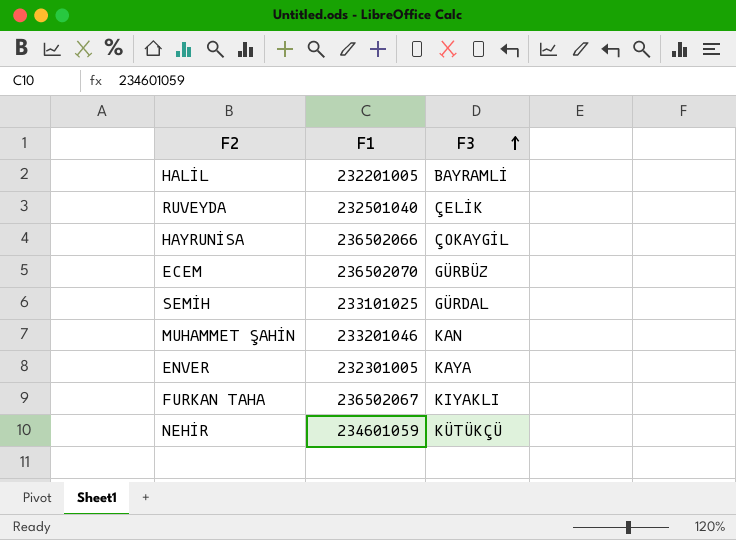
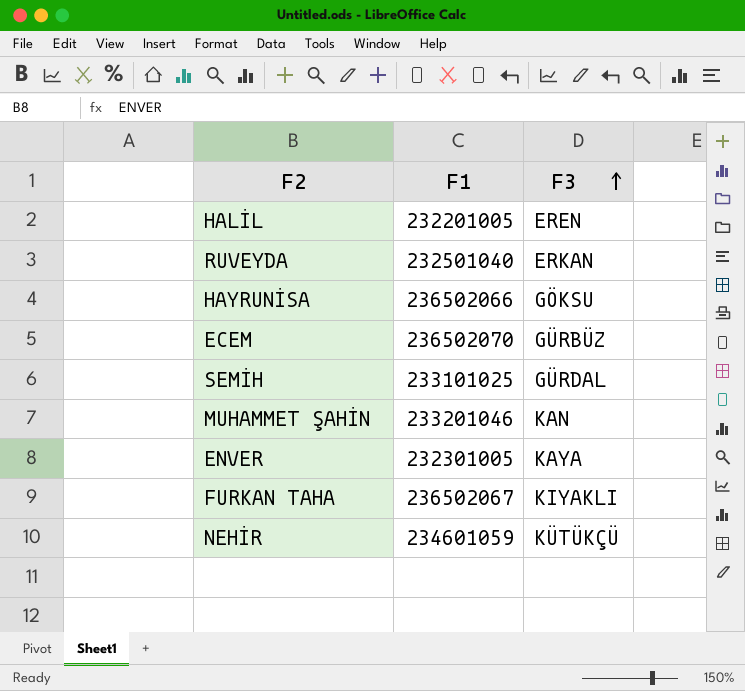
HALİL | F3: BAYRAMLİ -> EREN
RUVEYDA | F3: ÇELİK -> ERKAN
HAYRUNİSA | F3: ÇOKAYGİL -> GÖKSU

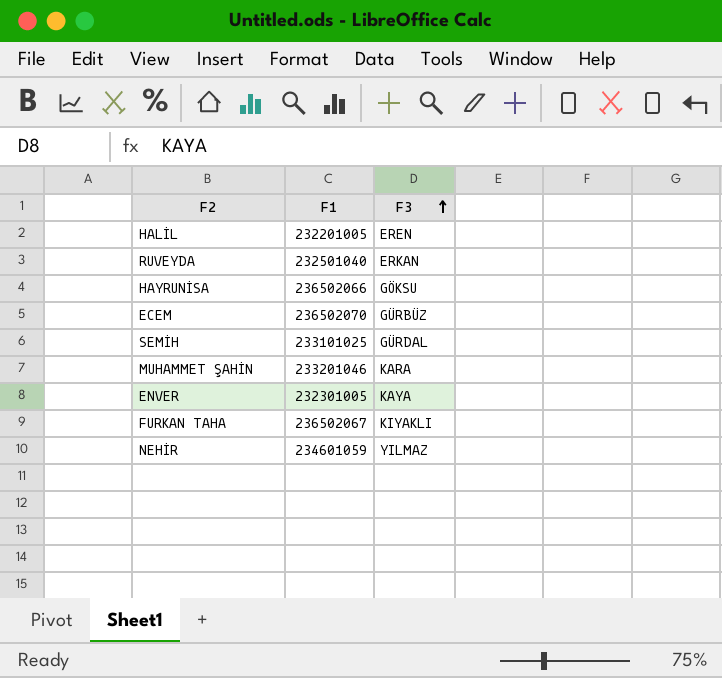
MUHAMMET ŞAHİN | F3: KAN -> KARA
NEHİR | F3: KÜTÜKÇÜ -> YILMAZ

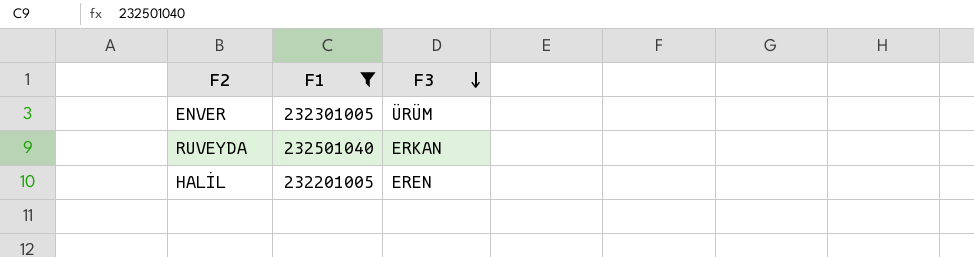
filter: none -> F1 <= 232501040
row order: F3 ascending -> F3 descending
ENVER | F3: KAYA -> ÜRÜM

